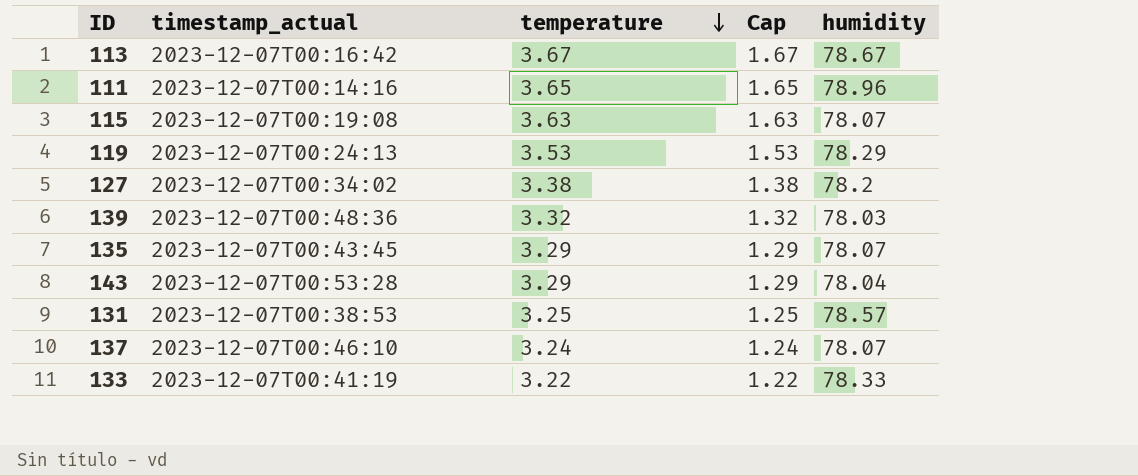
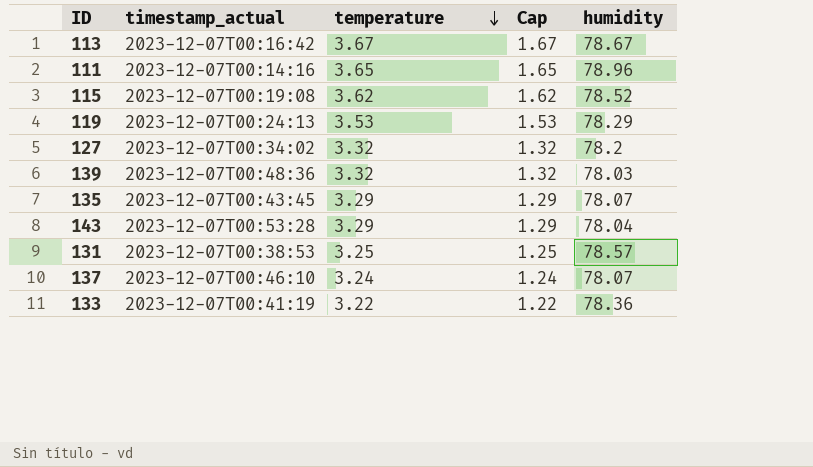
115 | temperature: 3.63 -> 3.62
115 | Cap: 1.63 -> 1.62
115 | humidity: 78.07 -> 78.52
127 | temperature: 3.38 -> 3.32
127 | Cap: 1.38 -> 1.32
133 | humidity: 78.33 -> 78.36

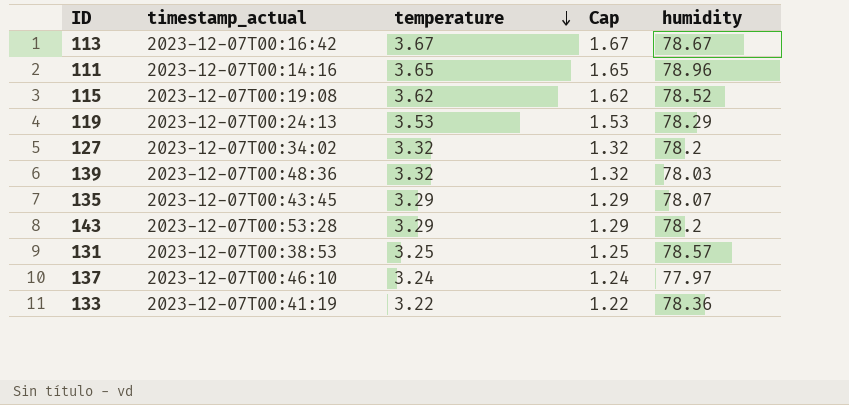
143 | humidity: 78.04 -> 78.2
137 | humidity: 78.07 -> 77.97

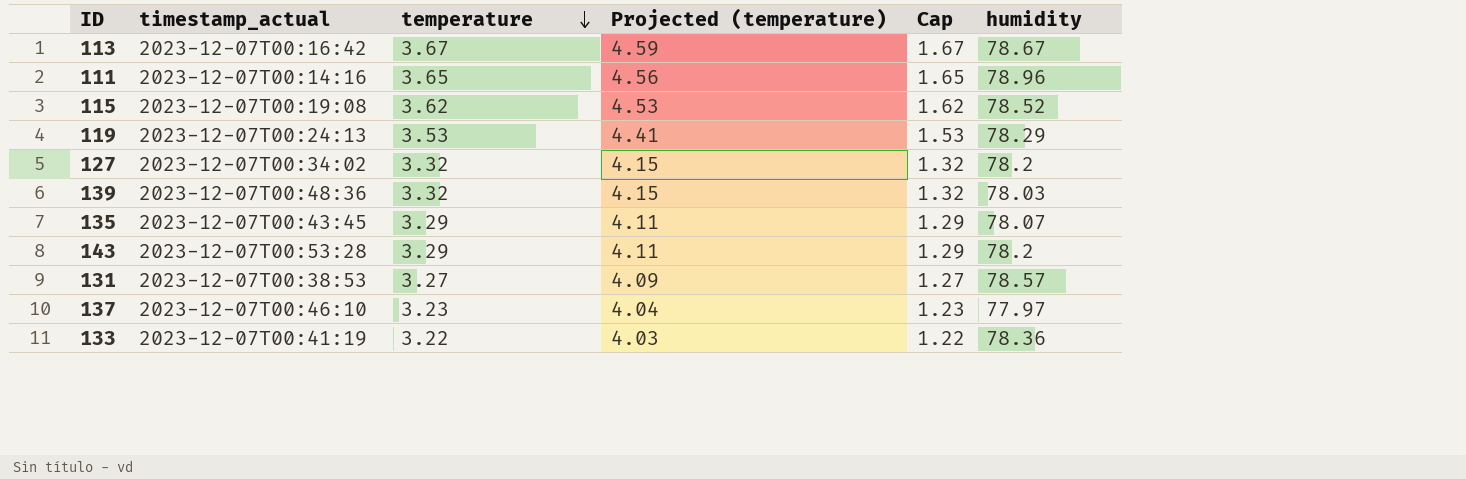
column Projected (temperature) | formula: none -> [temperature] * 1.25
131 | temperature: 3.25 -> 3.27
131 | Cap: 1.25 -> 1.27
137 | temperature: 3.24 -> 3.23
137 | Cap: 1.24 -> 1.23

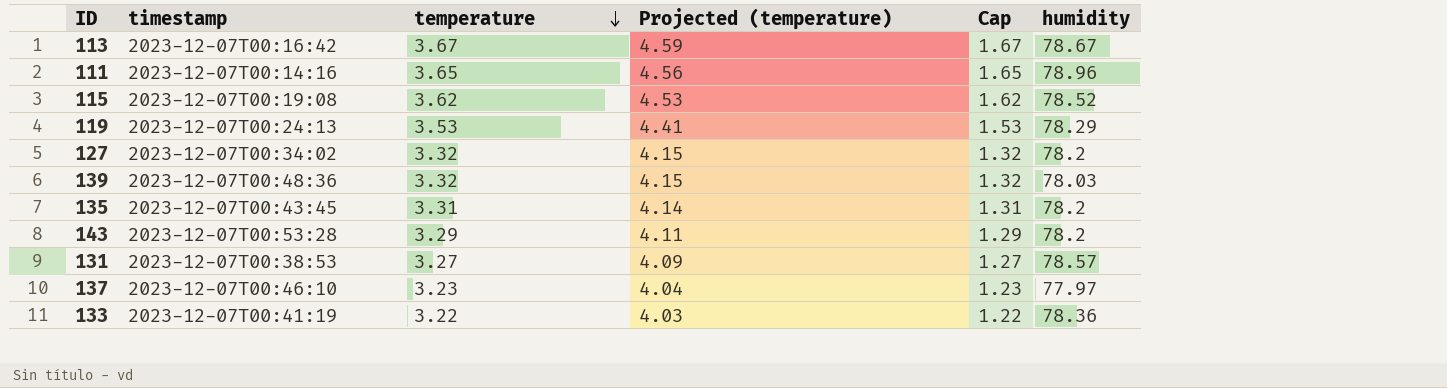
column name: timestamp_actual -> timestamp
135 | temperature: 3.29 -> 3.31
135 | Projected (temperature): 4.11 -> 4.14
135 | Cap: 1.29 -> 1.31
135 | humidity: 78.07 -> 78.2

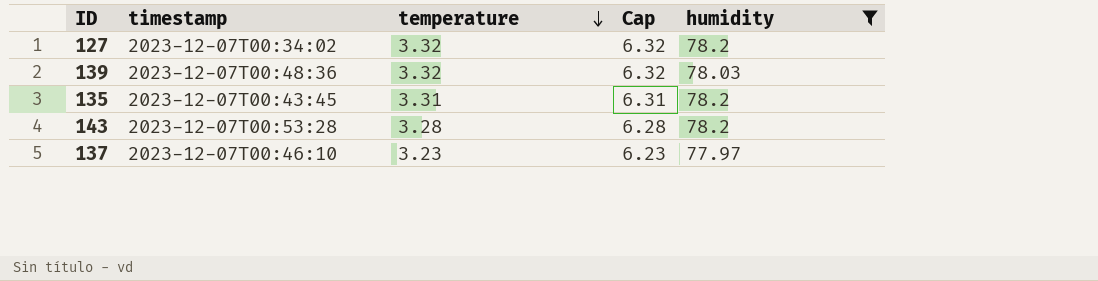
filter: none -> humidity <= 78.2
column Projected (temperature) | formula: [temperature] * 1.25 -> none
column Cap | formula: [temperature] - 2 -> [temperature] + 3
143 | temperature: 3.29 -> 3.28

